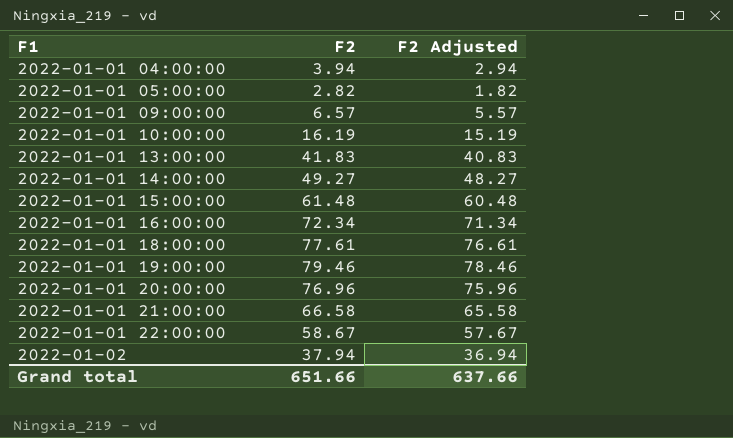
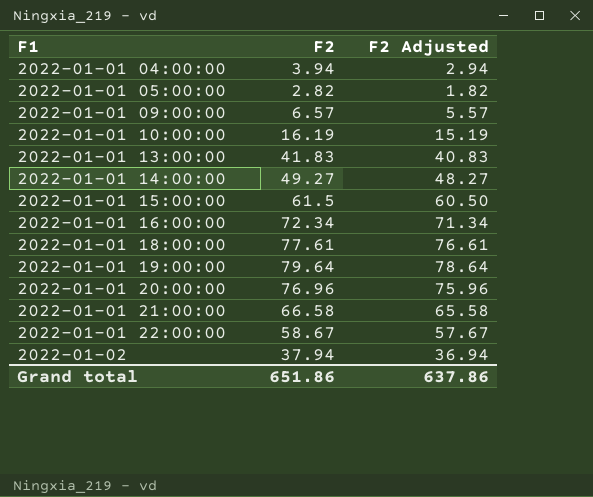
2022-01-01 15:00:00 | F2: 61.48 -> 61.5
2022-01-01 15:00:00 | F2 Adjusted: 60.48 -> 60.50
2022-01-01 19:00:00 | F2: 79.46 -> 79.64
2022-01-01 19:00:00 | F2 Adjusted: 78.46 -> 78.64
Grand total | F2: 651.66 -> 651.86
Grand total | F2 Adjusted: 637.66 -> 637.86

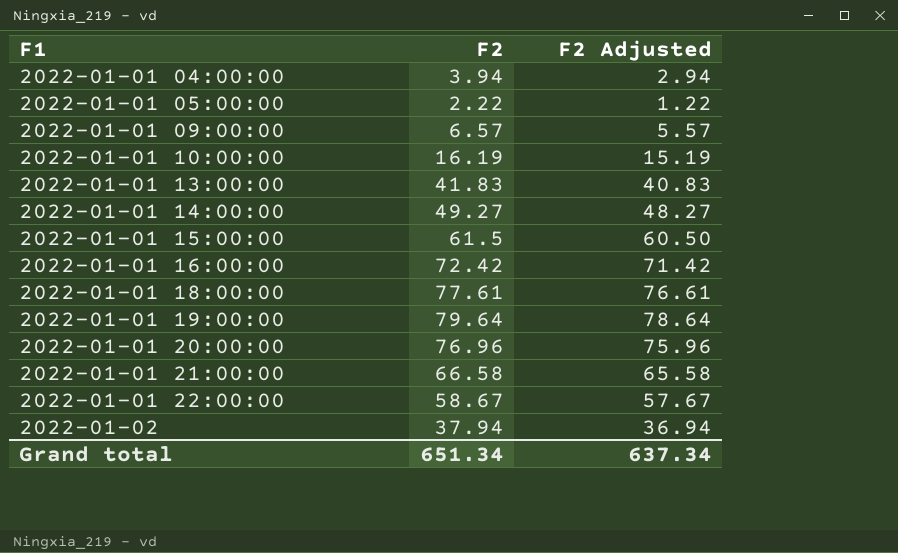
2022-01-01 05:00:00 | F2: 2.82 -> 2.22
2022-01-01 05:00:00 | F2 Adjusted: 1.82 -> 1.22
2022-01-01 16:00:00 | F2: 72.34 -> 72.42
2022-01-01 16:00:00 | F2 Adjusted: 71.34 -> 71.42
Grand total | F2: 651.86 -> 651.34
Grand total | F2 Adjusted: 637.86 -> 637.34

